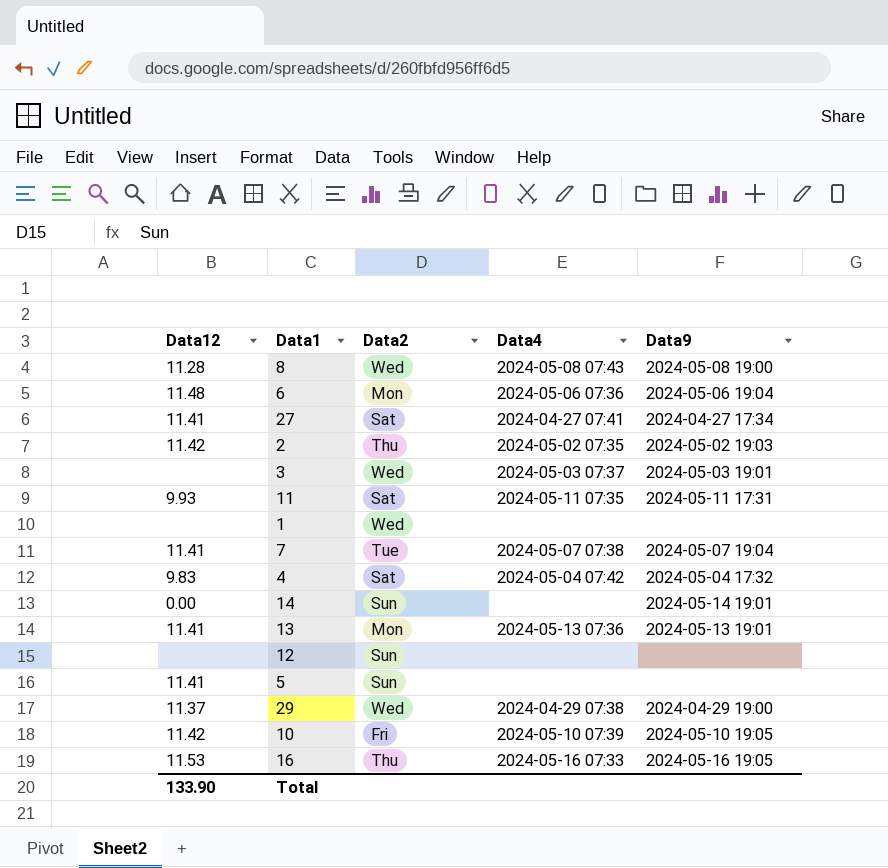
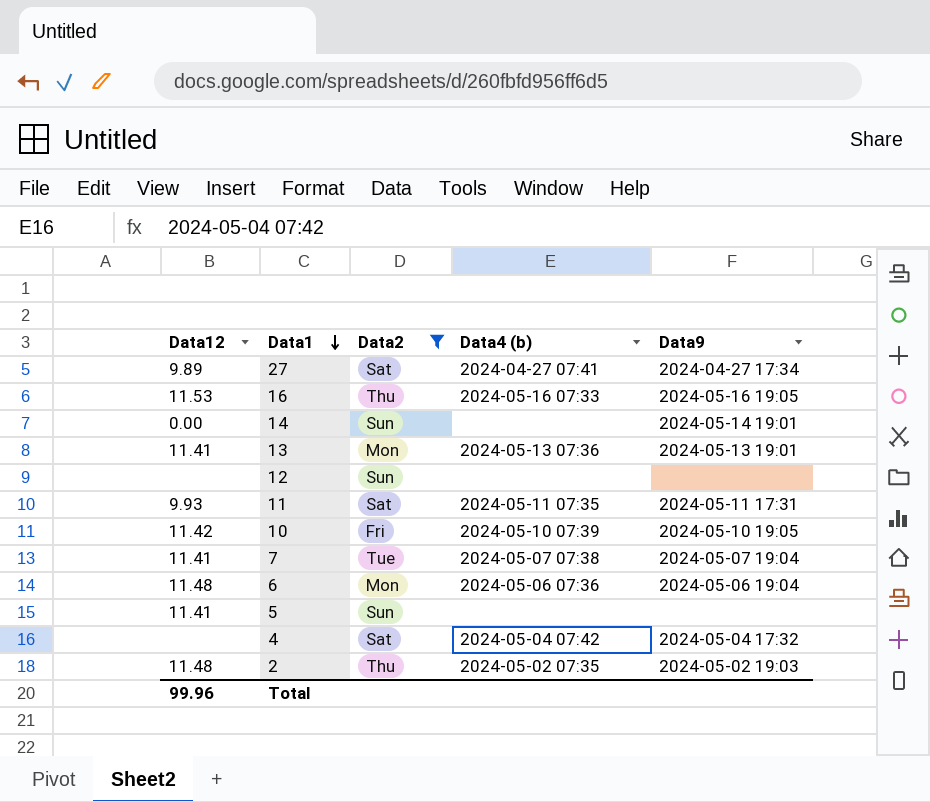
filter: none -> Data2 != Wed
row order: none -> Data1 descending
column name: Data4 -> Data4 (b)
27 | Data12: 11.41 -> 9.89
4 | Data12: 9.83 -> none
2 | Data12: 11.42 -> 11.48
Total | Data12: 133.90 -> 99.96

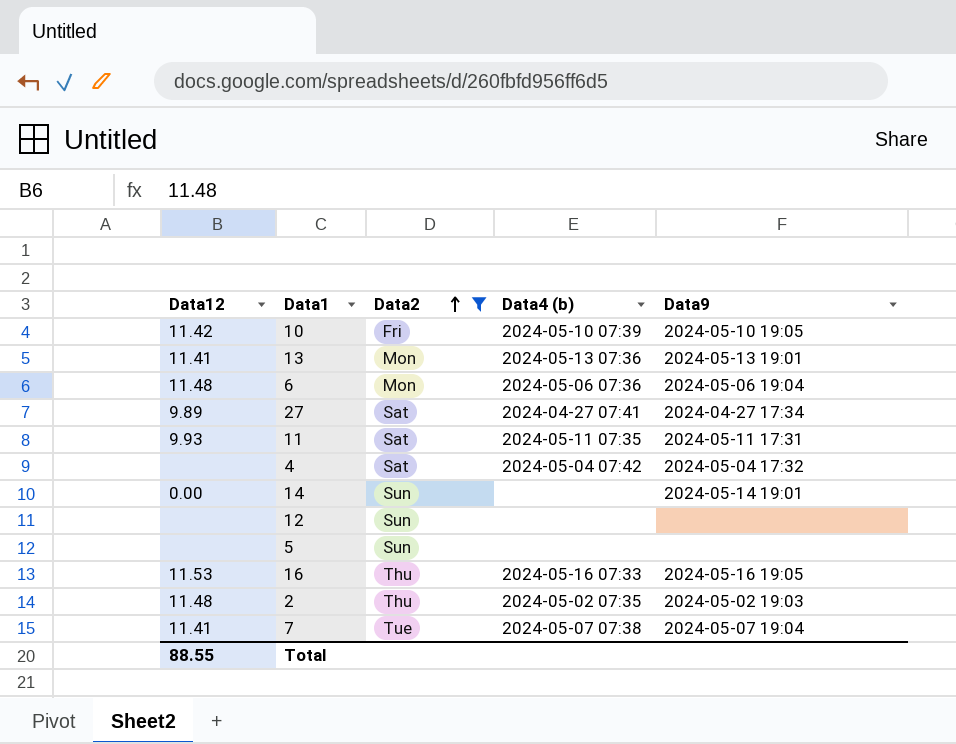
row order: Data1 descending -> Data2 ascending
5 | Data12: 11.41 -> none
Total | Data12: 99.96 -> 88.55

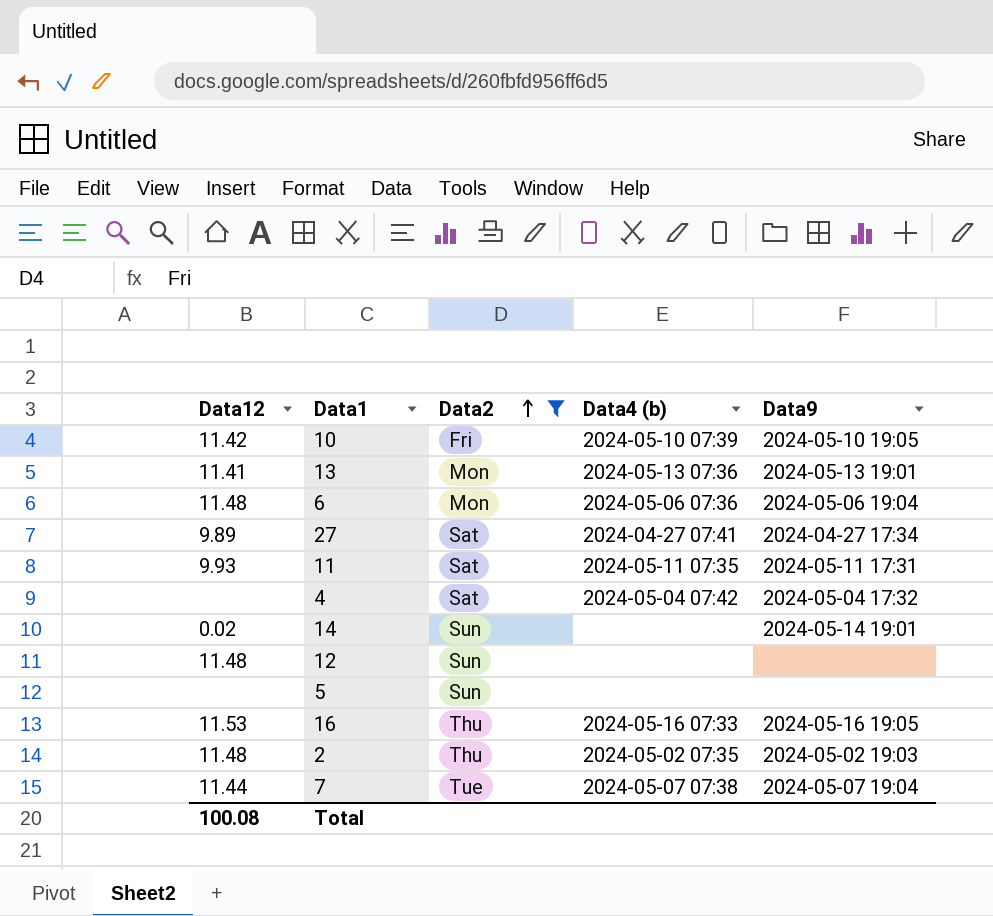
14 | Data12: 0.00 -> 0.02
12 | Data12: none -> 11.48
7 | Data12: 11.41 -> 11.44
Total | Data12: 88.55 -> 100.08

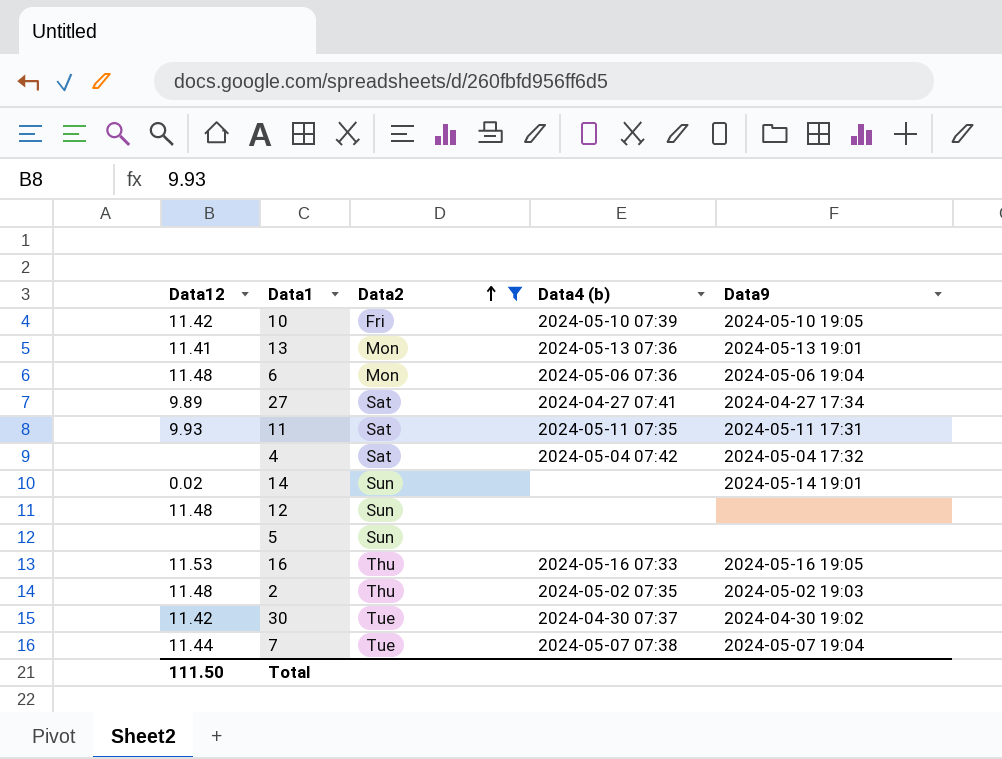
row 30: none -> 11.42 | Tue | 2024-04-30 07:37 | 2024-04-30 19:02
Total | Data12: 100.08 -> 111.50

